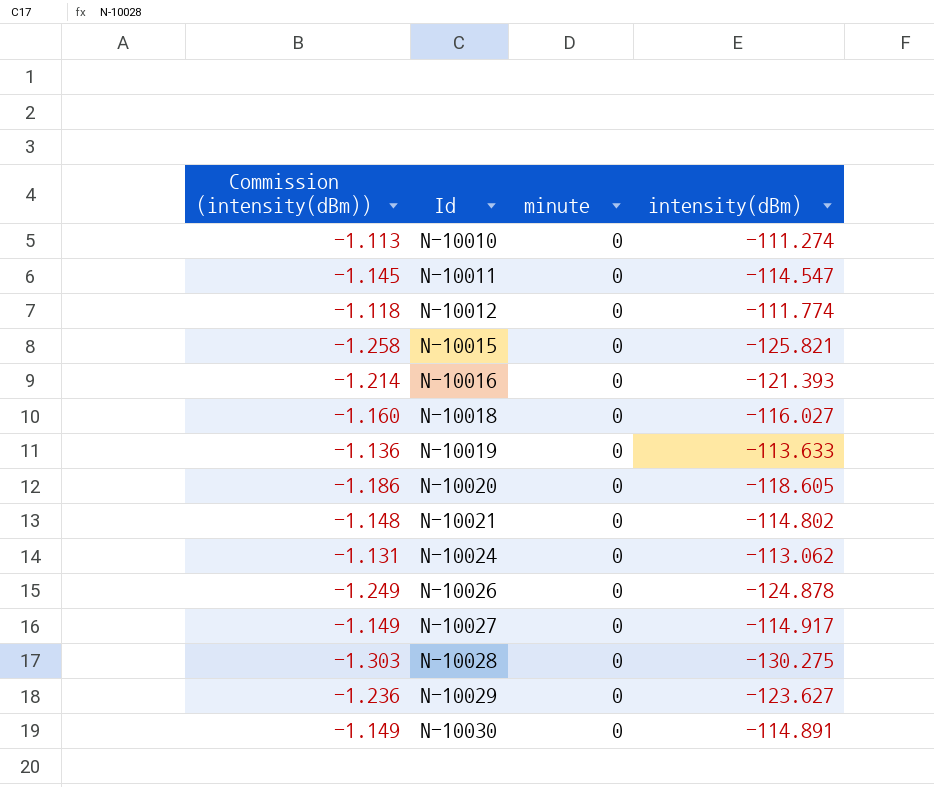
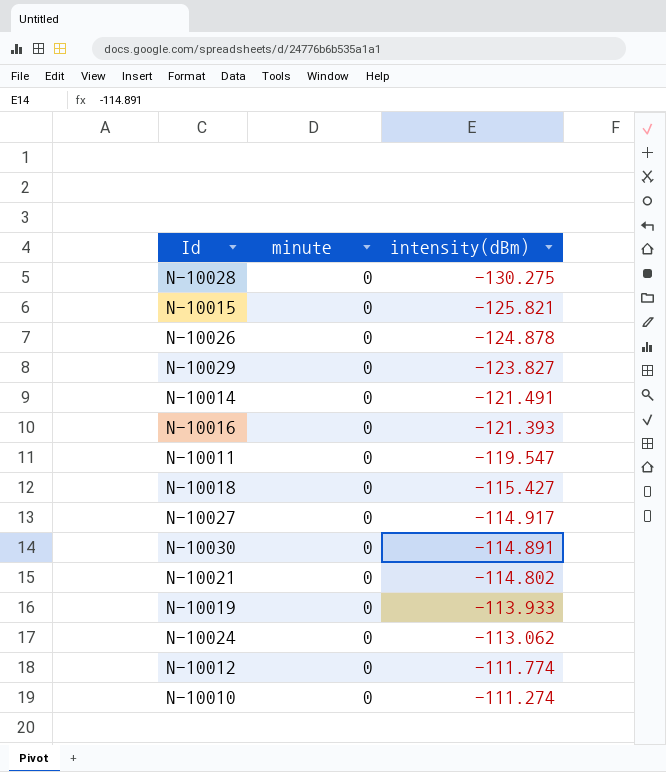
row order: Id ascending -> intensity(dBm) ascending
column Commission (intensity(dBm)) | formula: [intensity(dBm)] * 0.01 -> none
row N-10020: -1.186 | 0 | -118.605 -> none
N-10029 | intensity(dBm): -123.627 -> -123.827
row N-10014: none -> 0 | -121.491
N-10011 | intensity(dBm): -114.547 -> -119.547
N-10018 | intensity(dBm): -116.027 -> -115.427
N-10019 | intensity(dBm): -113.633 -> -113.933

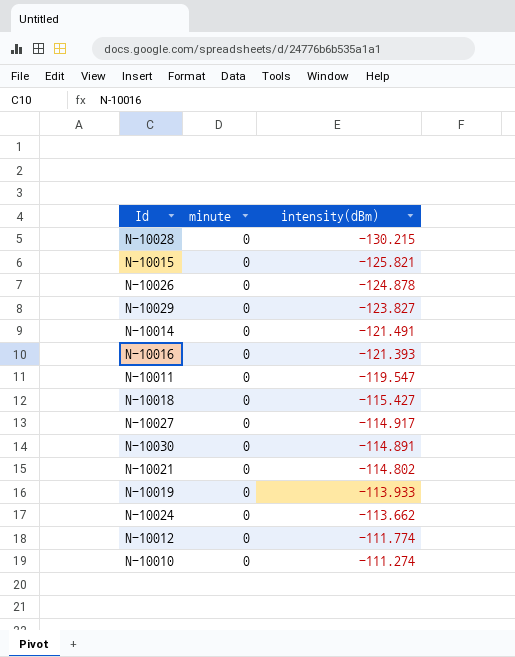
N-10028 | intensity(dBm): -130.275 -> -130.215
N-10024 | intensity(dBm): -113.062 -> -113.662

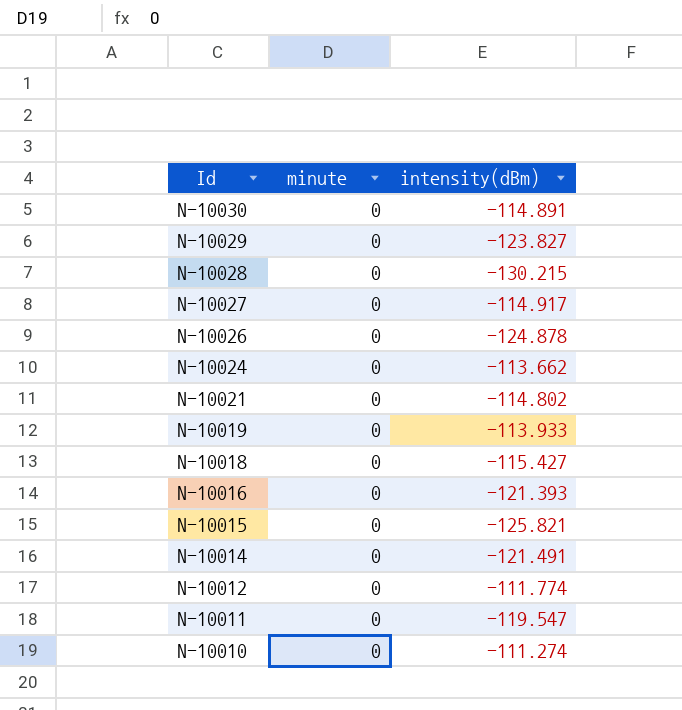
row order: intensity(dBm) ascending -> Id descending

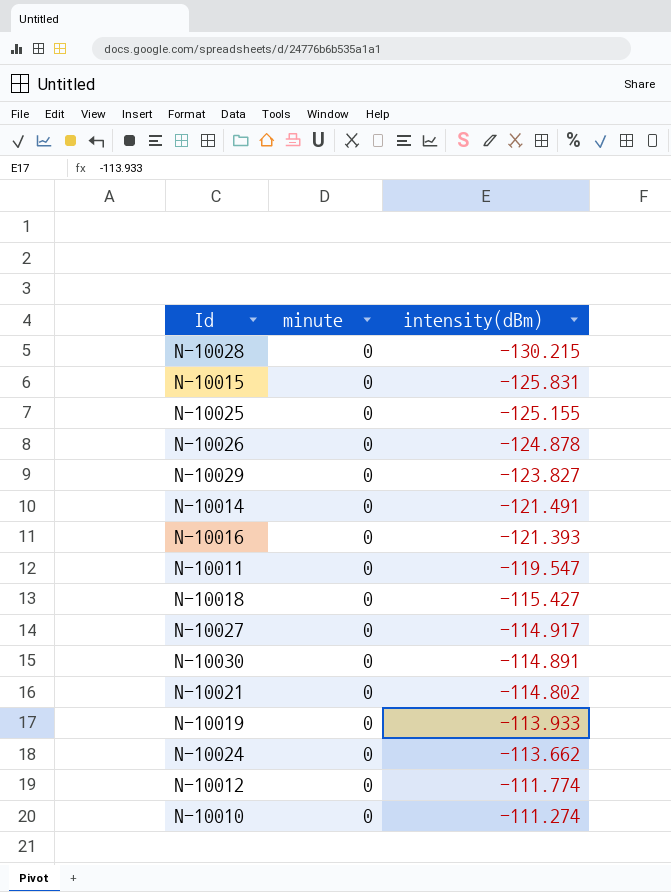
row order: Id descending -> intensity(dBm) ascending
N-10015 | intensity(dBm): -125.821 -> -125.831
row N-10025: none -> 0 | -125.155

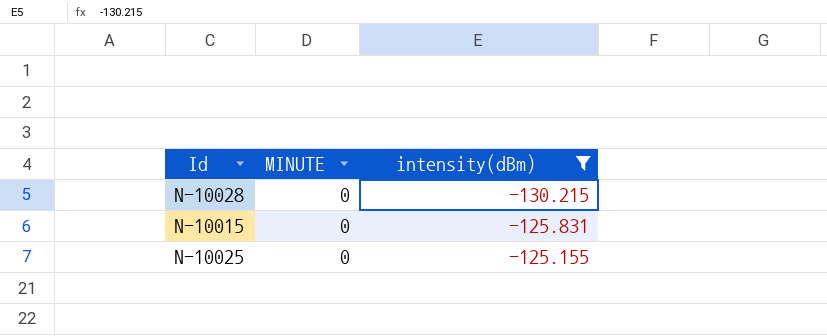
filter: none -> intensity(dBm) <= -125.155
column name: minute -> MINUTE

